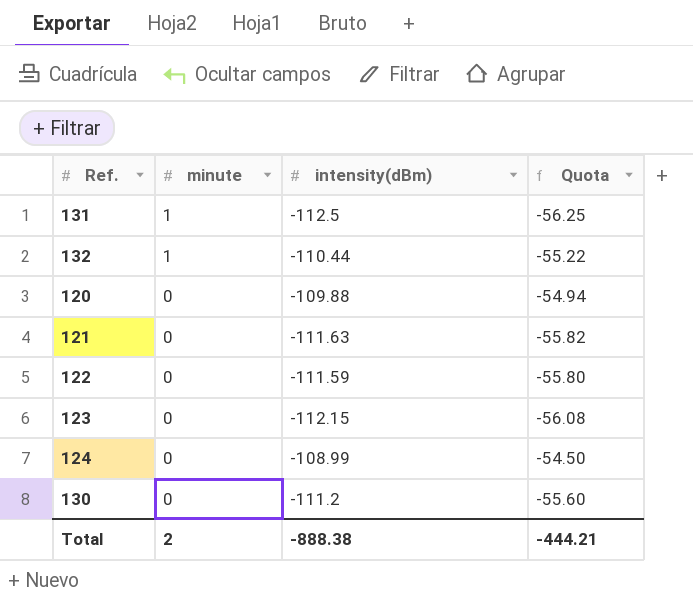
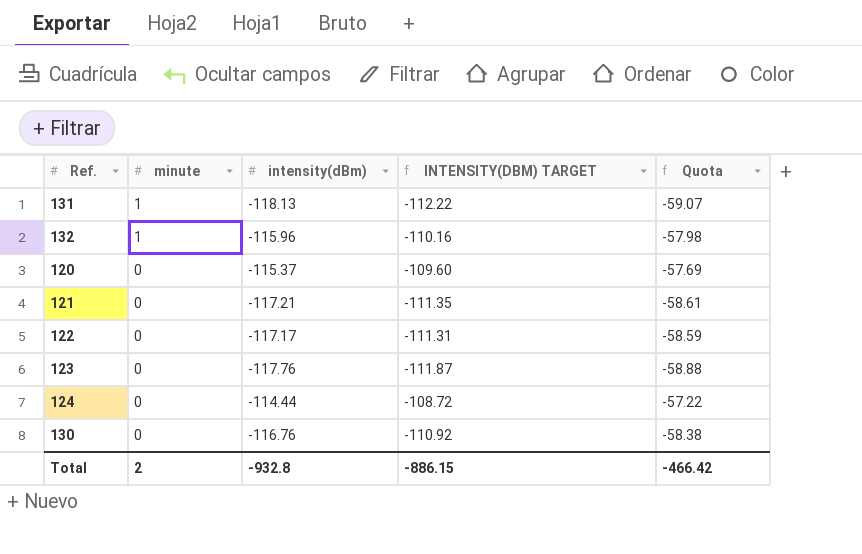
column INTENSITY(DBM) TARGET | formula: none -> [intensity(dBm)] * 0.95
131 | intensity(dBm): -112.5 -> -118.13
131 | Quota: -56.25 -> -59.07
132 | intensity(dBm): -110.44 -> -115.96
132 | Quota: -55.22 -> -57.98
120 | intensity(dBm): -109.88 -> -115.37
120 | Quota: -54.94 -> -57.69
121 | intensity(dBm): -111.63 -> -117.21
121 | Quota: -55.82 -> -58.61
122 | intensity(dBm): -111.59 -> -117.17
122 | Quota: -55.80 -> -58.59
123 | intensity(dBm): -112.15 -> -117.76
123 | Quota: -56.08 -> -58.88
124 | intensity(dBm): -108.99 -> -114.44
124 | Quota: -54.50 -> -57.22
130 | intensity(dBm): -111.2 -> -116.76
130 | Quota: -55.60 -> -58.38
Total | intensity(dBm): -888.38 -> -932.8
Total | Quota: -444.21 -> -466.42

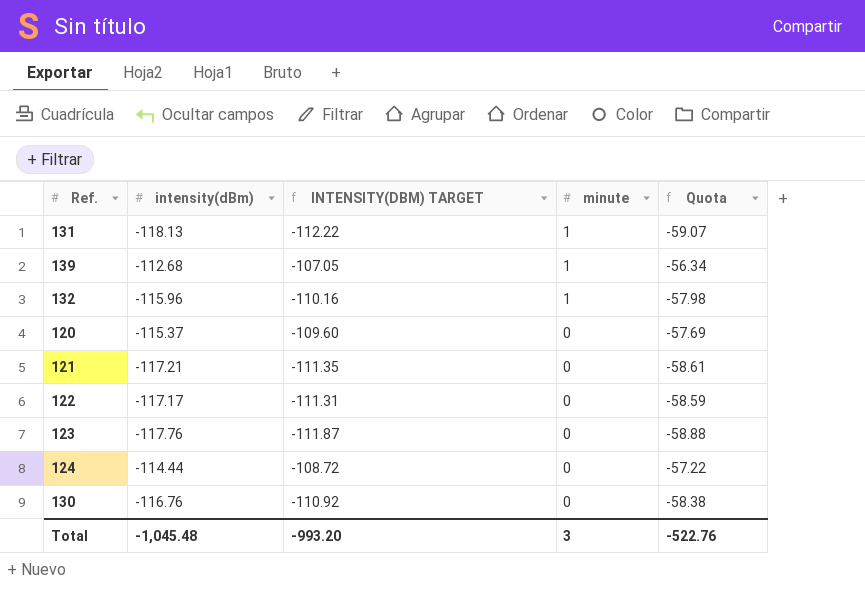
column minute | position: 2 -> 4
row 139: none -> -112.68 | -107.05 | 1 | -56.34
Total | intensity(dBm): -932.8 -> -1,045.48
Total | INTENSITY(DBM) TARGET: -886.15 -> -993.20
Total | minute: 2 -> 3
Total | Quota: -466.42 -> -522.76

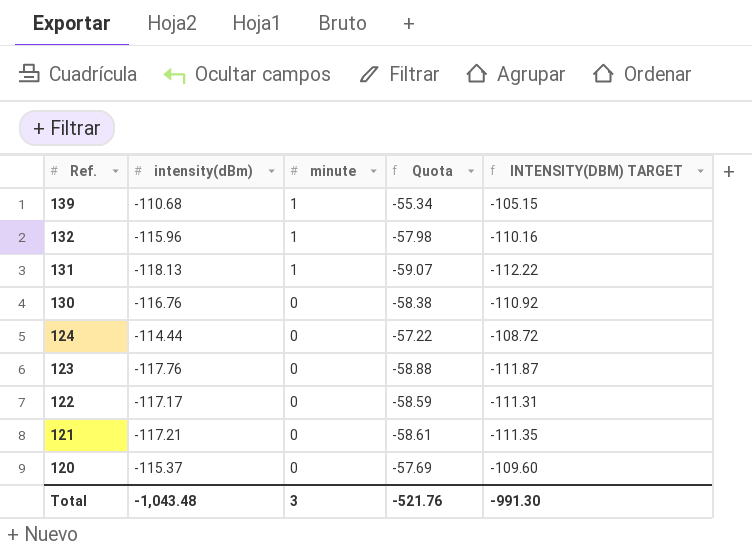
row order: minute descending -> Ref. descending
column INTENSITY(DBM) TARGET | position: 3 -> 5
139 | intensity(dBm): -112.68 -> -110.68
139 | Quota: -56.34 -> -55.34
139 | INTENSITY(DBM) TARGET: -107.05 -> -105.15
Total | intensity(dBm): -1,045.48 -> -1,043.48
Total | Quota: -522.76 -> -521.76
Total | INTENSITY(DBM) TARGET: -993.20 -> -991.30

